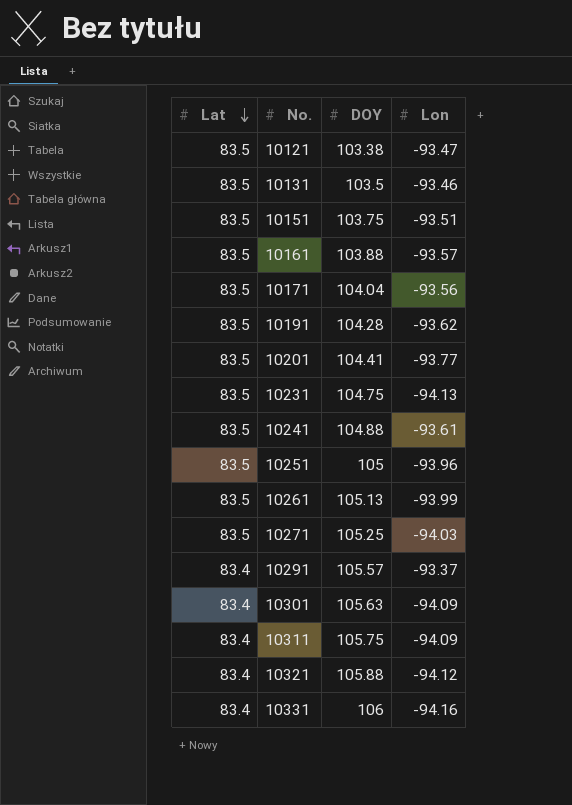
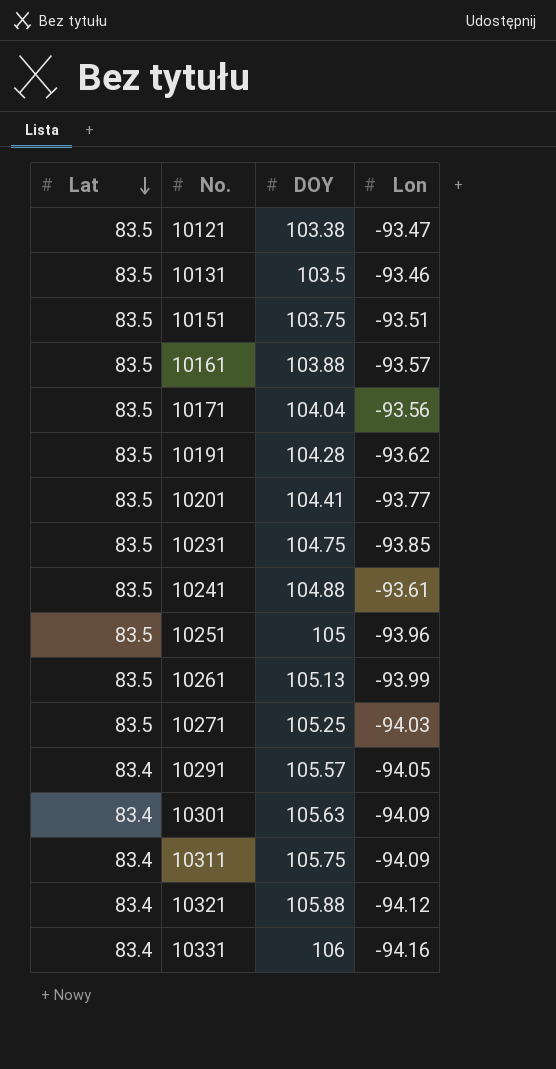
10231 | Lon: -94.13 -> -93.85
10291 | Lon: -93.37 -> -94.05

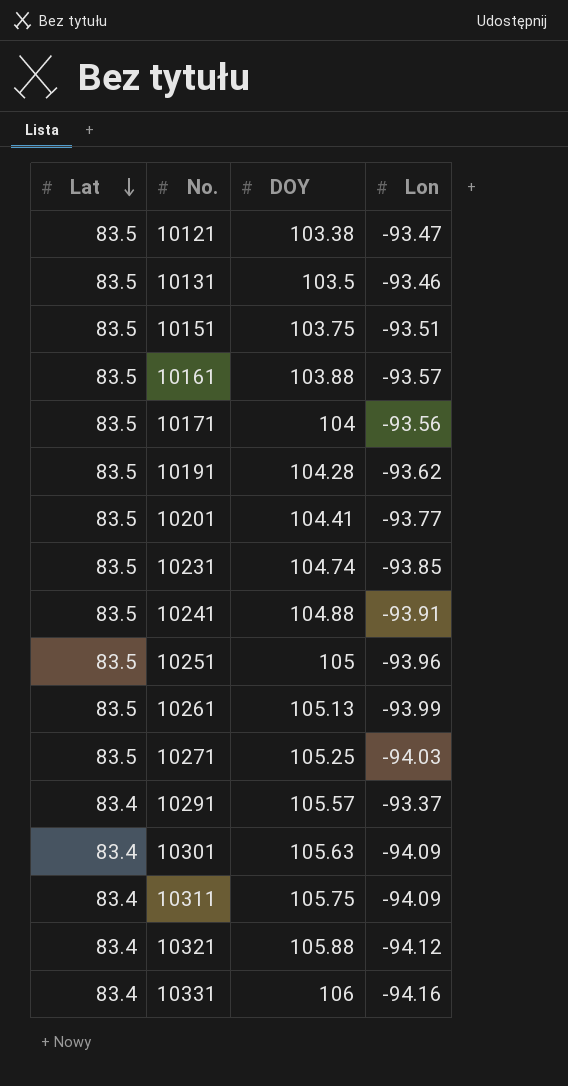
10171 | DOY: 104.04 -> 104
10231 | DOY: 104.75 -> 104.74
10241 | Lon: -93.61 -> -93.91
10291 | Lon: -94.05 -> -93.37

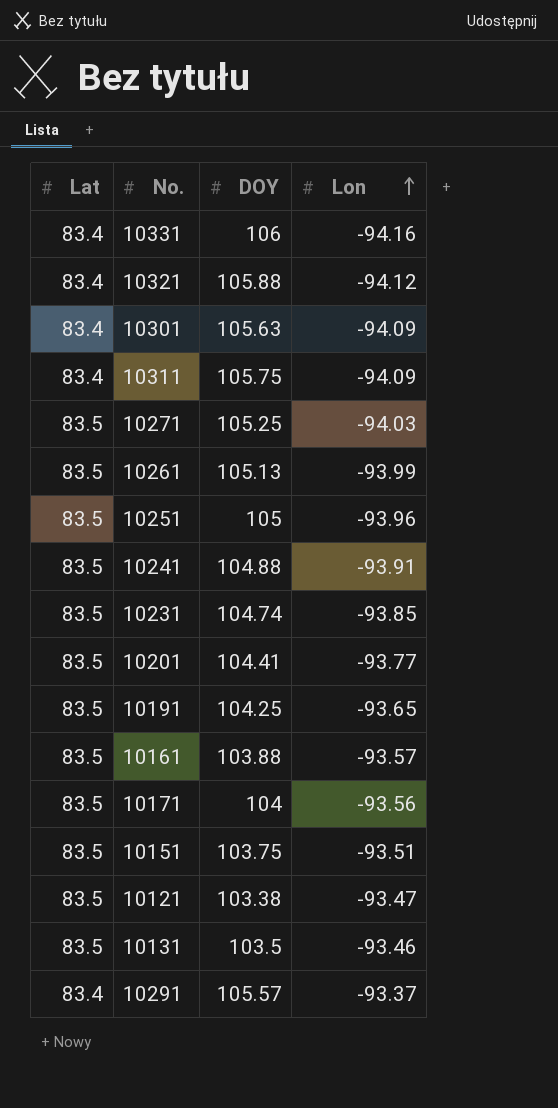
row order: Lat descending -> Lon ascending
10191 | DOY: 104.28 -> 104.25
10191 | Lon: -93.62 -> -93.65

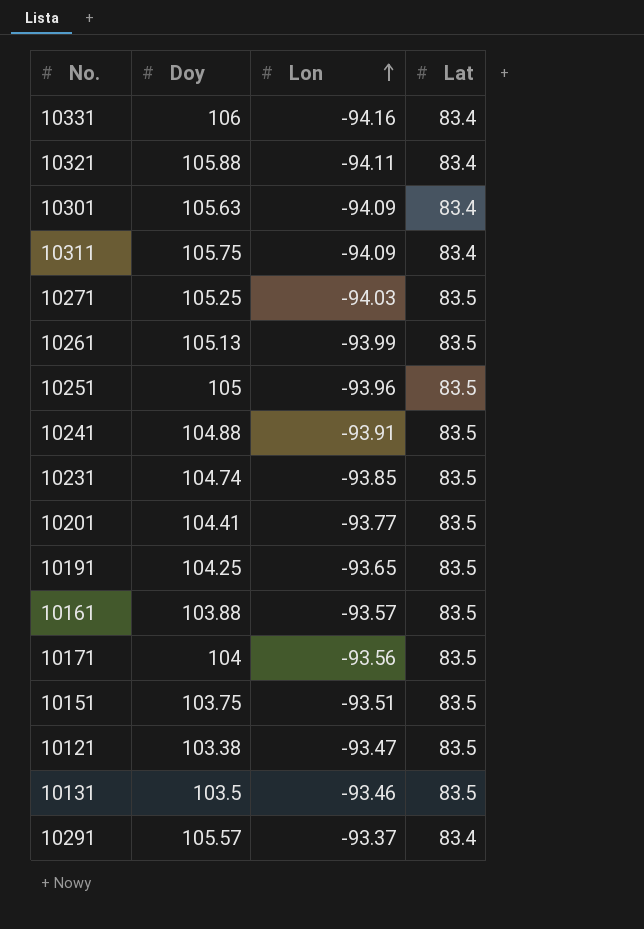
column name: DOY -> Doy
column Lat | position: 1 -> 4
10321 | Lon: -94.12 -> -94.11

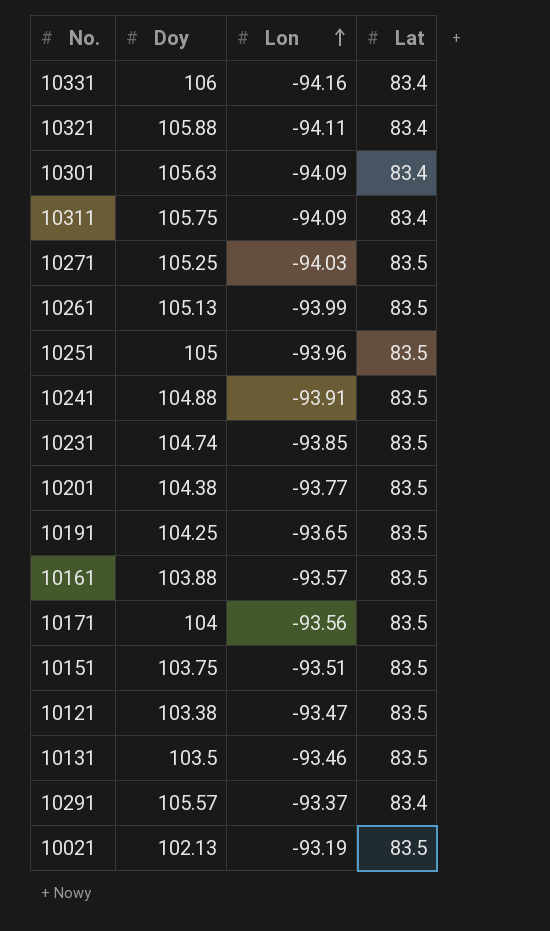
10201 | Doy: 104.41 -> 104.38
row 10021: none -> 102.13 | -93.19 | 83.5

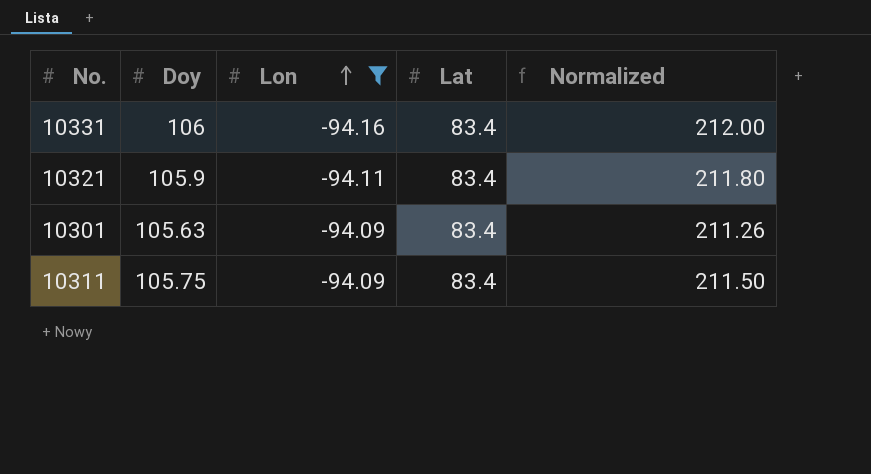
filter: none -> Lon <= -94.09
column Normalized | formula: none -> [Doy] * 2
10321 | Doy: 105.88 -> 105.9

